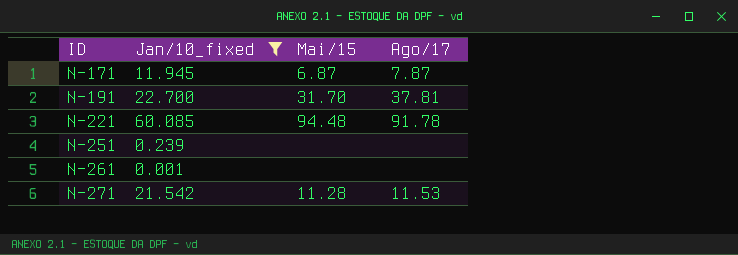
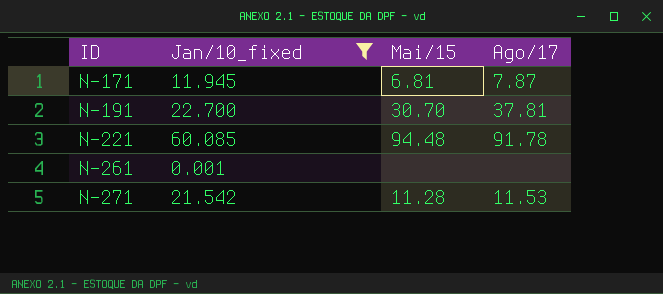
row N-251: 0.239 | none | none -> none
N-171 | Mai/15: 6.87 -> 6.81
N-191 | Mai/15: 31.70 -> 30.70

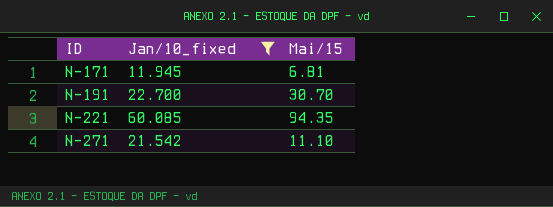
column Ago/17 | position: 4 -> none
row N-261: 0.001 | none | none -> none
N-221 | Mai/15: 94.48 -> 94.35
N-271 | Mai/15: 11.28 -> 11.10

